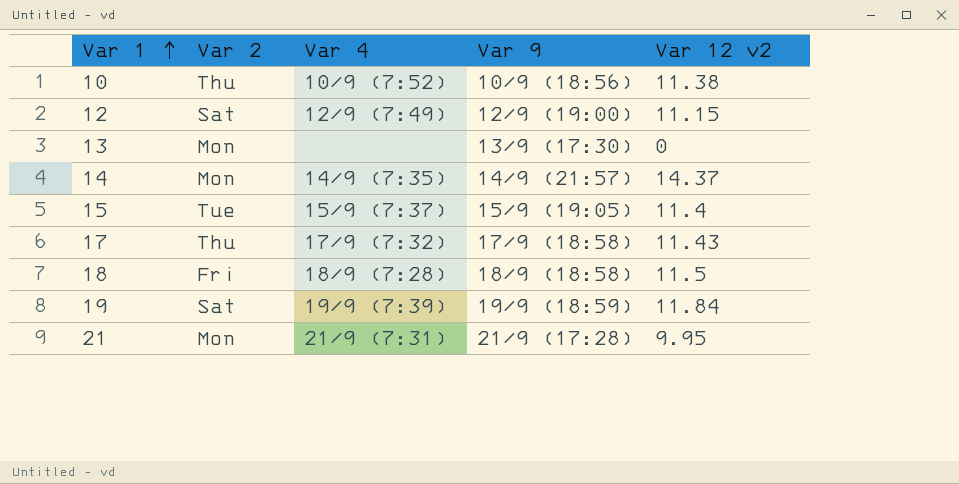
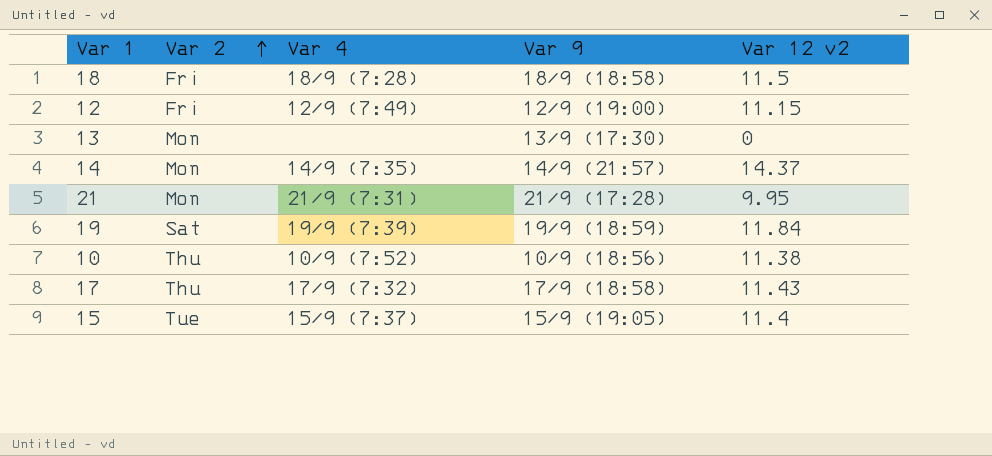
row order: Var 1 ascending -> Var 2 ascending
12 | Var 2: Sat -> Fri

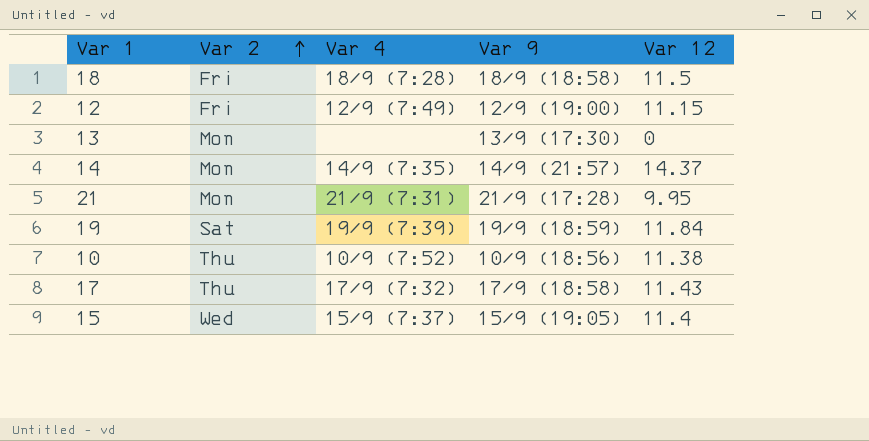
column name: Var 12 v2 -> Var 12
15 | Var 2: Tue -> Wed

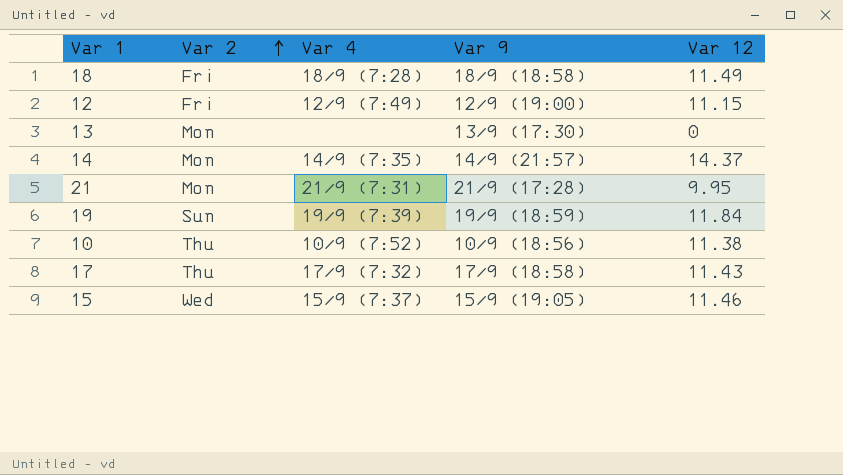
18 | Var 12: 11.5 -> 11.49
19 | Var 2: Sat -> Sun
15 | Var 12: 11.4 -> 11.46

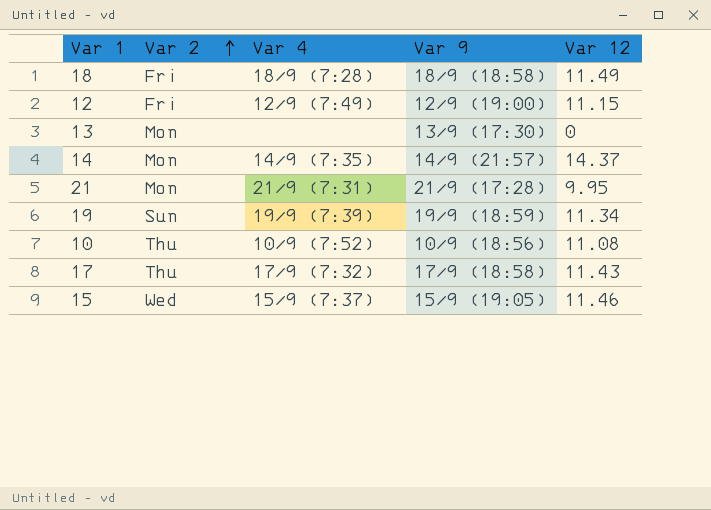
19 | Var 12: 11.84 -> 11.34
10 | Var 12: 11.38 -> 11.08

